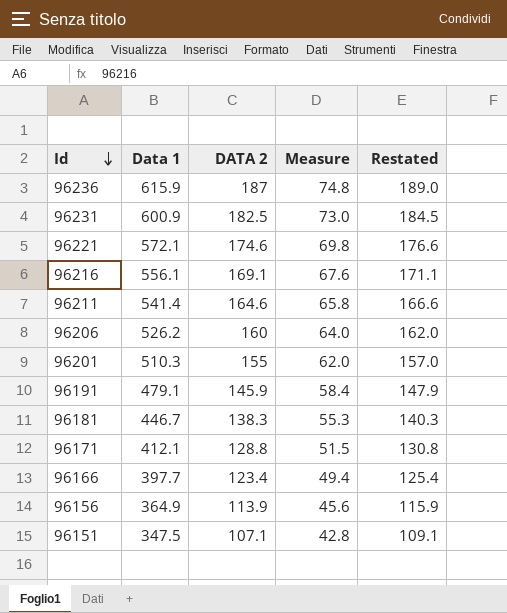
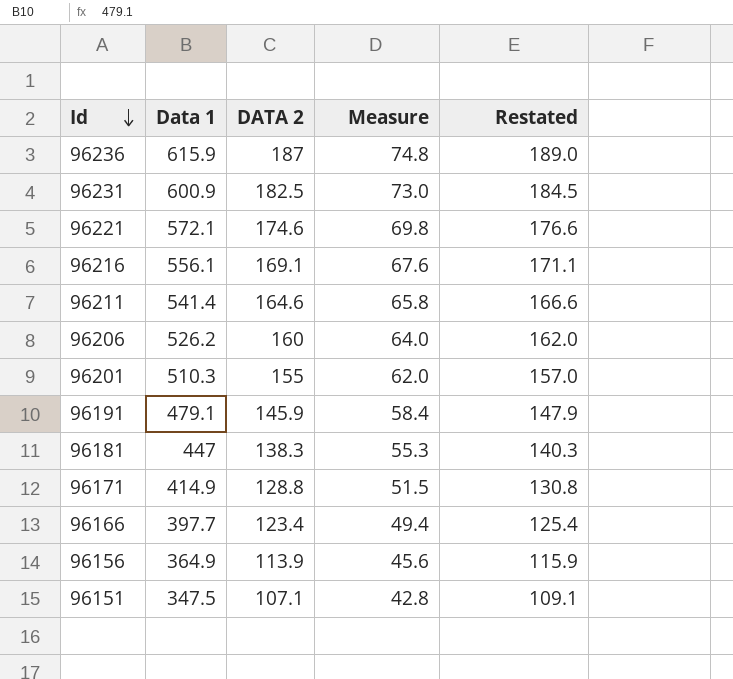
96181 | Data 1: 446.7 -> 447
96171 | Data 1: 412.1 -> 414.9

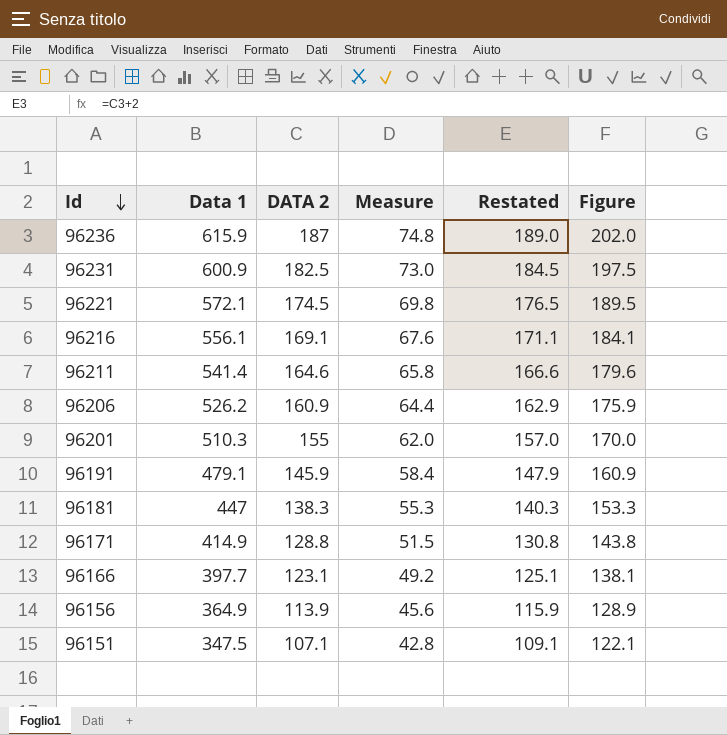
column Figure | formula: none -> [DATA 2] + 15
96221 | DATA 2: 174.6 -> 174.5
96221 | Restated: 176.6 -> 176.5
96206 | DATA 2: 160 -> 160.9
96206 | Measure: 64.0 -> 64.4
96206 | Restated: 162.0 -> 162.9
96166 | DATA 2: 123.4 -> 123.1
96166 | Measure: 49.4 -> 49.2
96166 | Restated: 125.4 -> 125.1

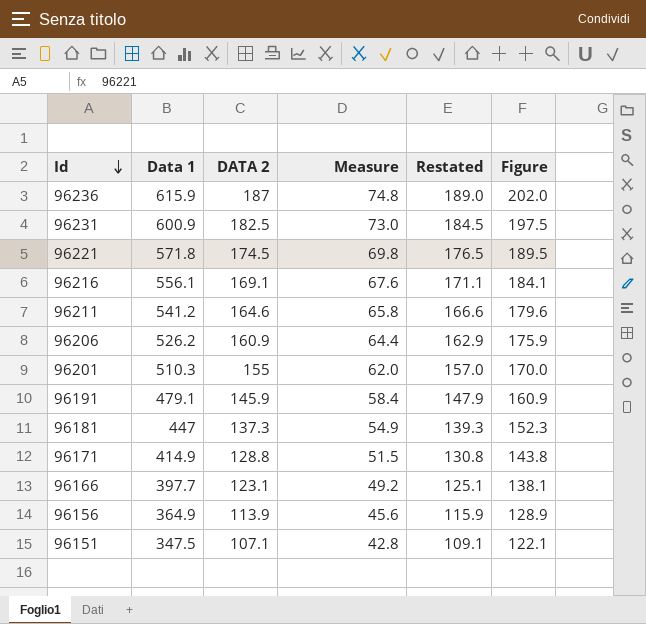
96221 | Data 1: 572.1 -> 571.8
96211 | Data 1: 541.4 -> 541.2
96181 | DATA 2: 138.3 -> 137.3
96181 | Measure: 55.3 -> 54.9
96181 | Restated: 140.3 -> 139.3
96181 | Figure: 153.3 -> 152.3

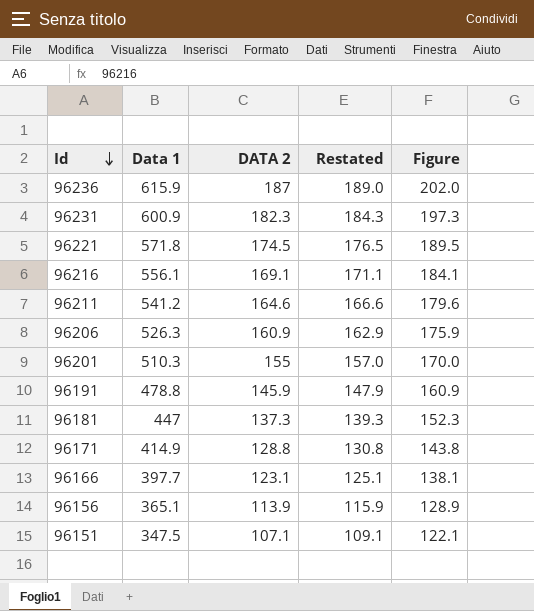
column Measure | formula: [DATA 2] * 0.4 -> none
96231 | DATA 2: 182.5 -> 182.3
96231 | Restated: 184.5 -> 184.3
96231 | Figure: 197.5 -> 197.3
96206 | Data 1: 526.2 -> 526.3
96191 | Data 1: 479.1 -> 478.8
96156 | Data 1: 364.9 -> 365.1

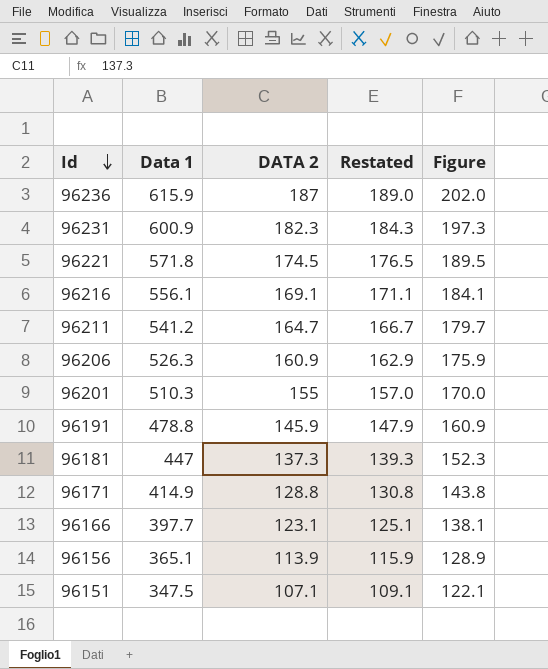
96211 | DATA 2: 164.6 -> 164.7
96211 | Restated: 166.6 -> 166.7
96211 | Figure: 179.6 -> 179.7

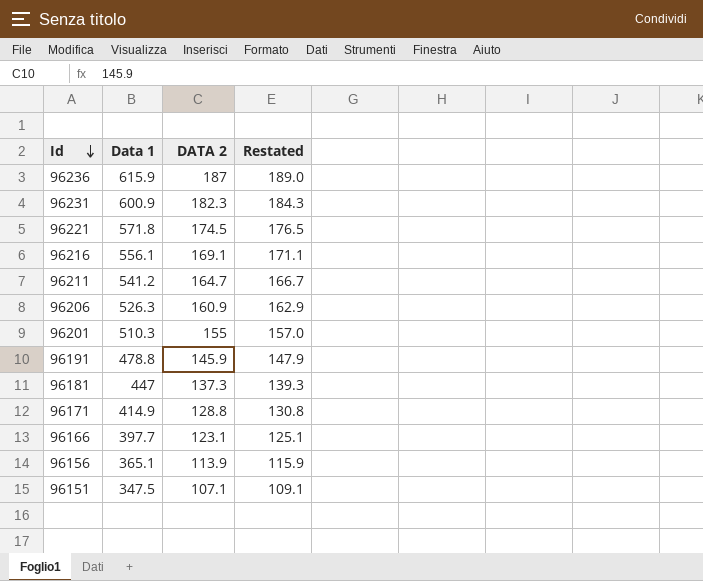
column Figure | formula: [DATA 2] + 15 -> none

